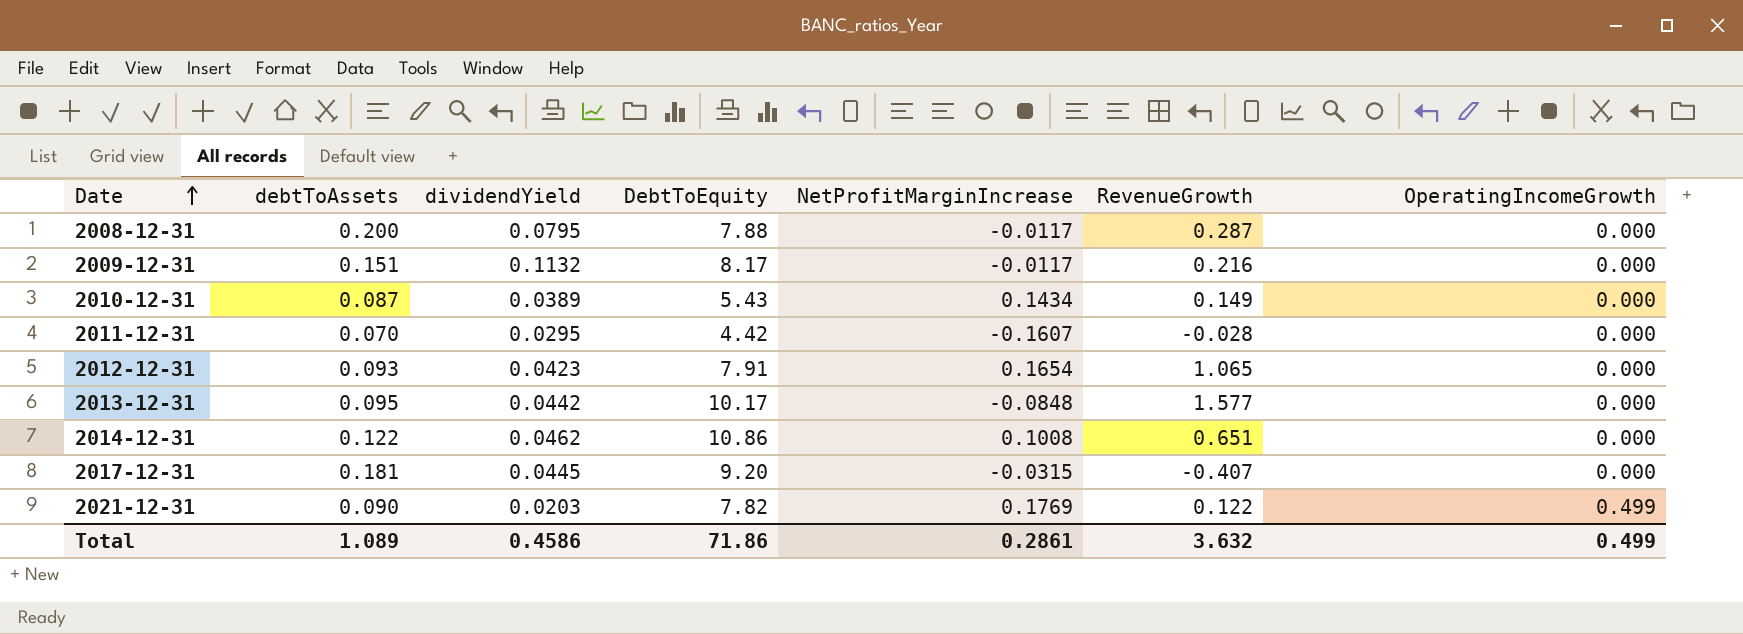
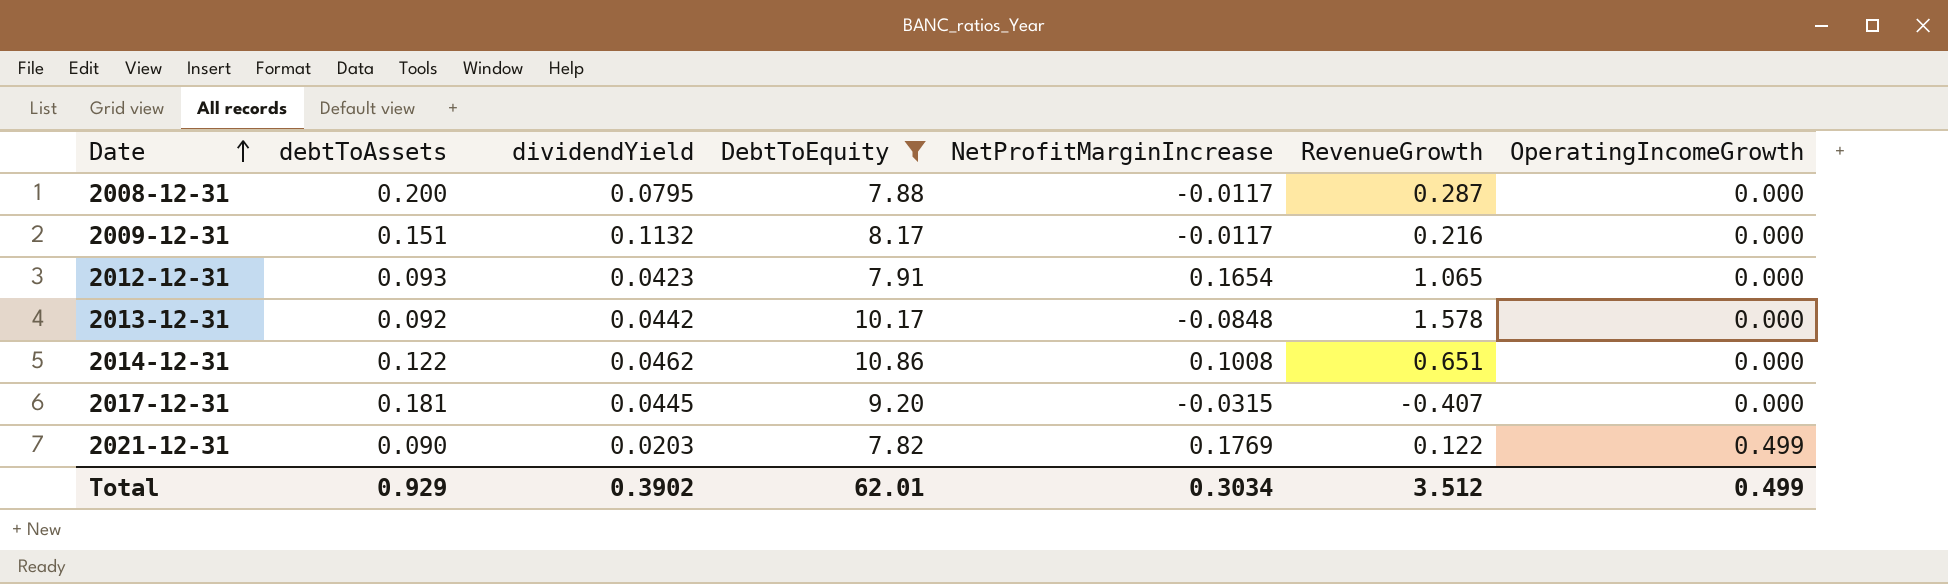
filter: none -> DebtToEquity >= 7.82
2013-12-31 | debtToAssets: 0.095 -> 0.092
2013-12-31 | RevenueGrowth: 1.577 -> 1.578
Total | debtToAssets: 1.089 -> 0.929
Total | dividendYield: 0.4586 -> 0.3902
Total | DebtToEquity: 71.86 -> 62.01
Total | NetProfitMarginIncrease: 0.2861 -> 0.3034
Total | RevenueGrowth: 3.632 -> 3.512

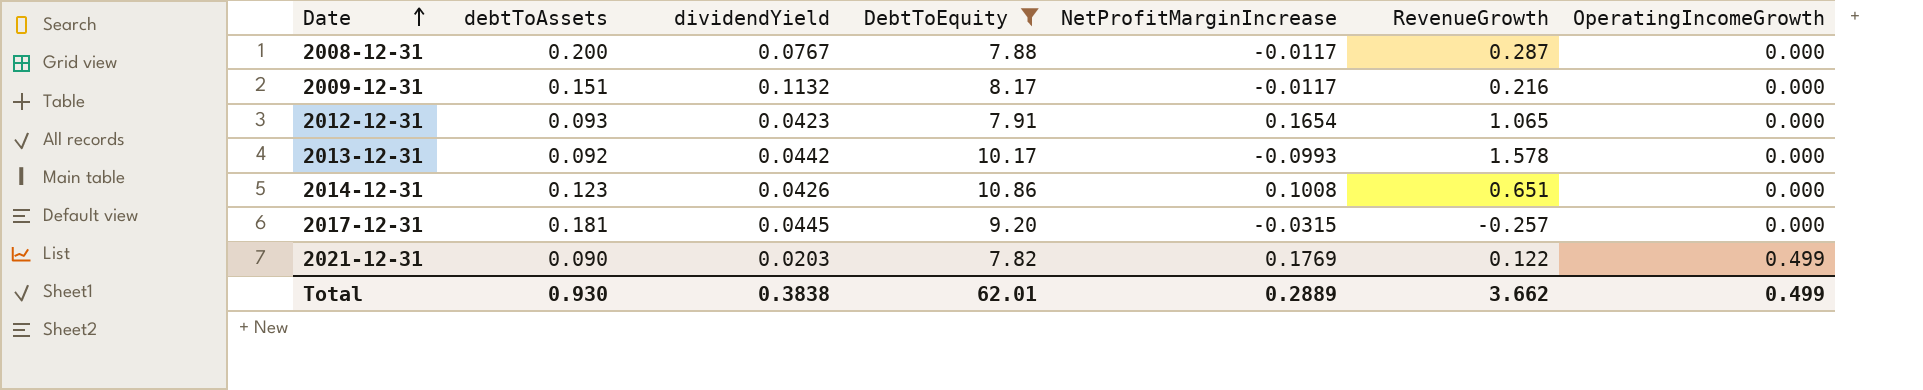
2008-12-31 | dividendYield: 0.0795 -> 0.0767
2013-12-31 | NetProfitMarginIncrease: -0.0848 -> -0.0993
2014-12-31 | debtToAssets: 0.122 -> 0.123
2014-12-31 | dividendYield: 0.0462 -> 0.0426
2017-12-31 | RevenueGrowth: -0.407 -> -0.257
Total | debtToAssets: 0.929 -> 0.930
Total | dividendYield: 0.3902 -> 0.3838
Total | NetProfitMarginIncrease: 0.3034 -> 0.2889
Total | RevenueGrowth: 3.512 -> 3.662

